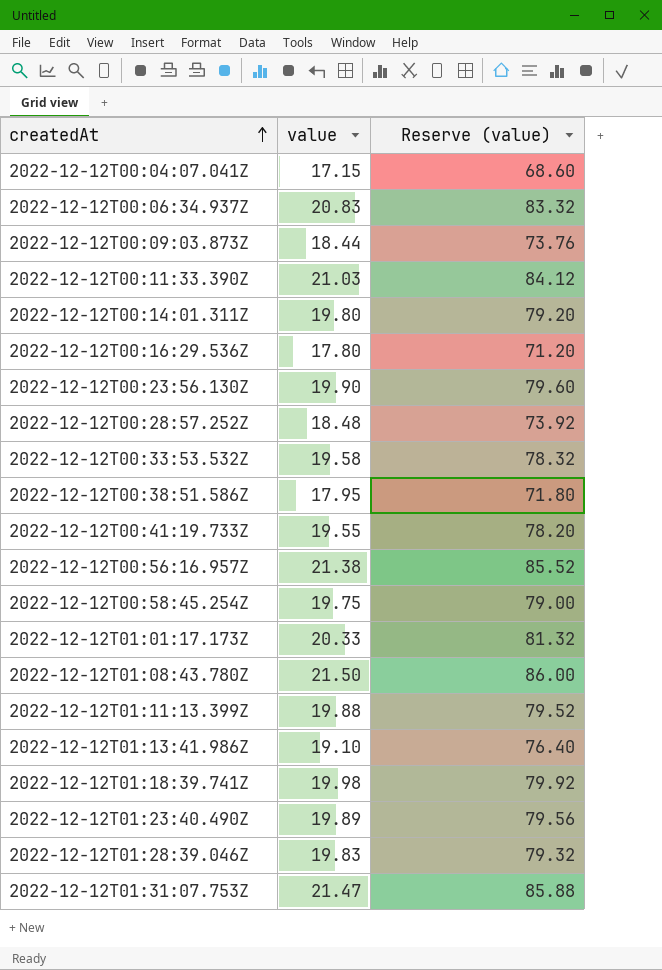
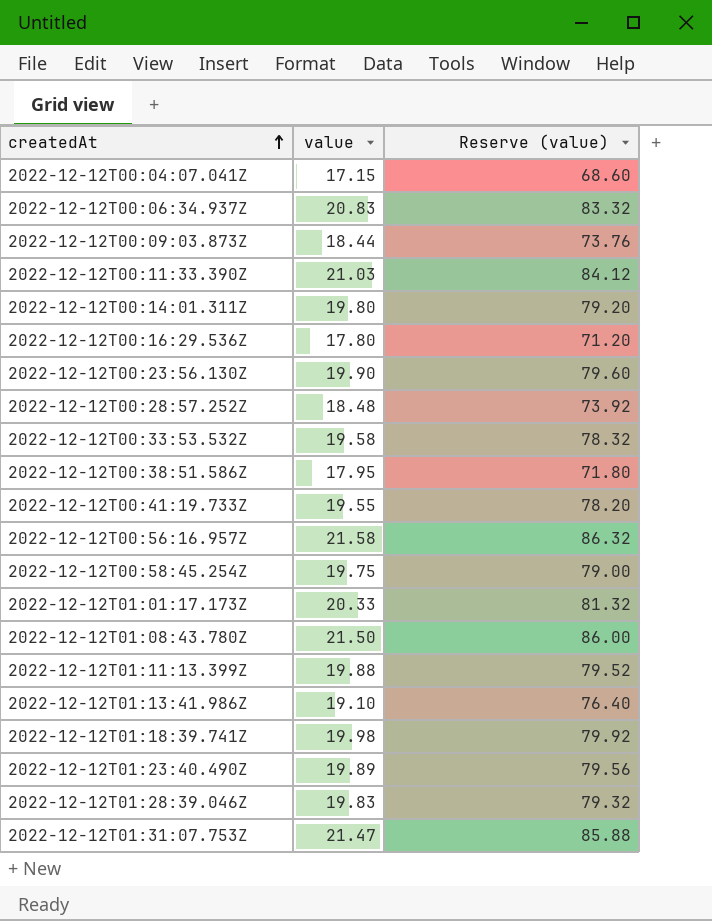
2022-12-12T00:56:16.957Z | value: 21.38 -> 21.58
2022-12-12T00:56:16.957Z | Reserve (value): 85.52 -> 86.32

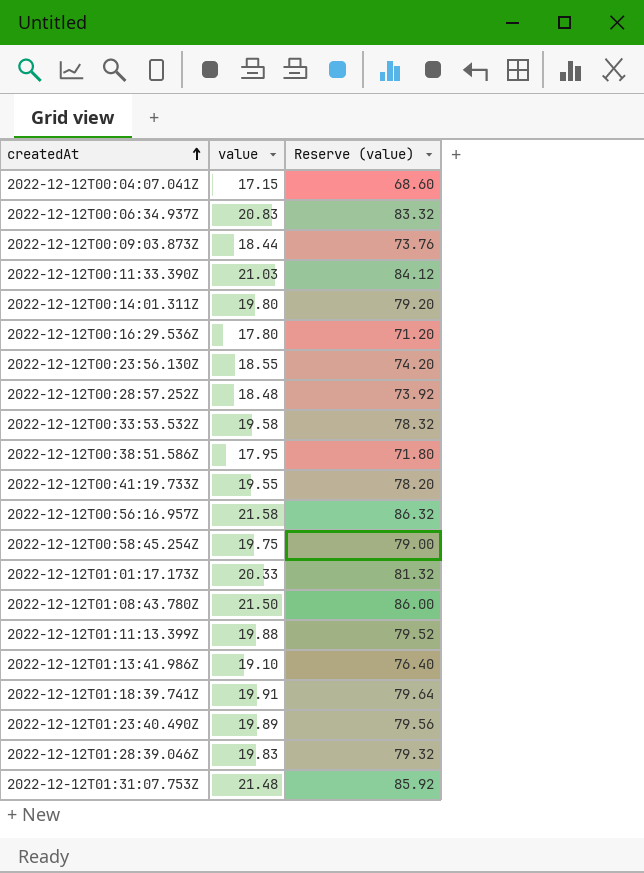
2022-12-12T00:23:56.130Z | value: 19.90 -> 18.55
2022-12-12T00:23:56.130Z | Reserve (value): 79.60 -> 74.20
2022-12-12T01:18:39.741Z | value: 19.98 -> 19.91
2022-12-12T01:18:39.741Z | Reserve (value): 79.92 -> 79.64
2022-12-12T01:31:07.753Z | value: 21.47 -> 21.48
2022-12-12T01:31:07.753Z | Reserve (value): 85.88 -> 85.92

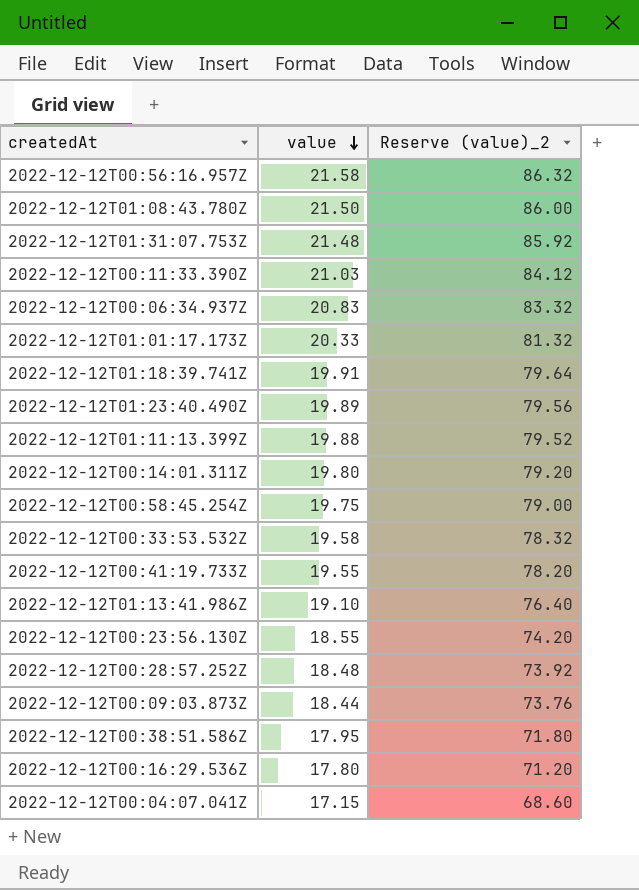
row order: createdAt ascending -> value descending
column name: Reserve (value) -> Reserve (value)_2
row 2022-12-12T01:28:39.046Z: 19.83 | 79.32 -> none

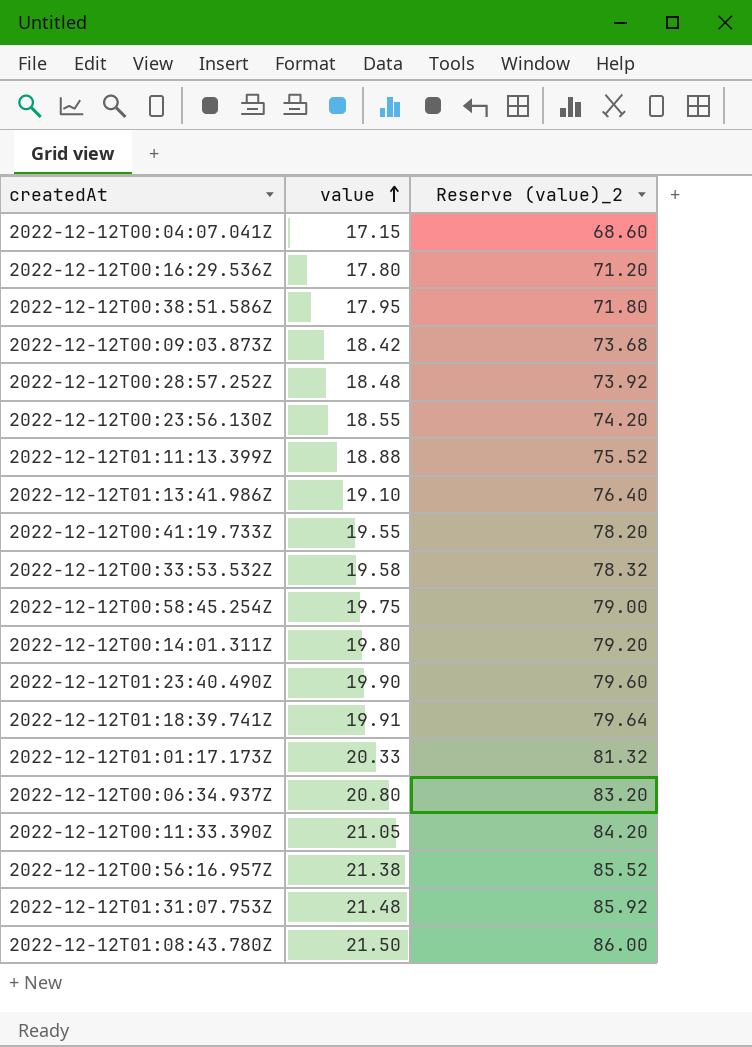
row order: value descending -> value ascending
2022-12-12T00:09:03.873Z | value: 18.44 -> 18.42
2022-12-12T00:09:03.873Z | Reserve (value)_2: 73.76 -> 73.68
2022-12-12T01:11:13.399Z | value: 19.88 -> 18.88
2022-12-12T01:11:13.399Z | Reserve (value)_2: 79.52 -> 75.52
2022-12-12T01:23:40.490Z | value: 19.89 -> 19.90
2022-12-12T01:23:40.490Z | Reserve (value)_2: 79.56 -> 79.60
2022-12-12T00:06:34.937Z | value: 20.83 -> 20.80
2022-12-12T00:06:34.937Z | Reserve (value)_2: 83.32 -> 83.20
2022-12-12T00:11:33.390Z | value: 21.03 -> 21.05
2022-12-12T00:11:33.390Z | Reserve (value)_2: 84.12 -> 84.20
2022-12-12T00:56:16.957Z | value: 21.58 -> 21.38
2022-12-12T00:56:16.957Z | Reserve (value)_2: 86.32 -> 85.52

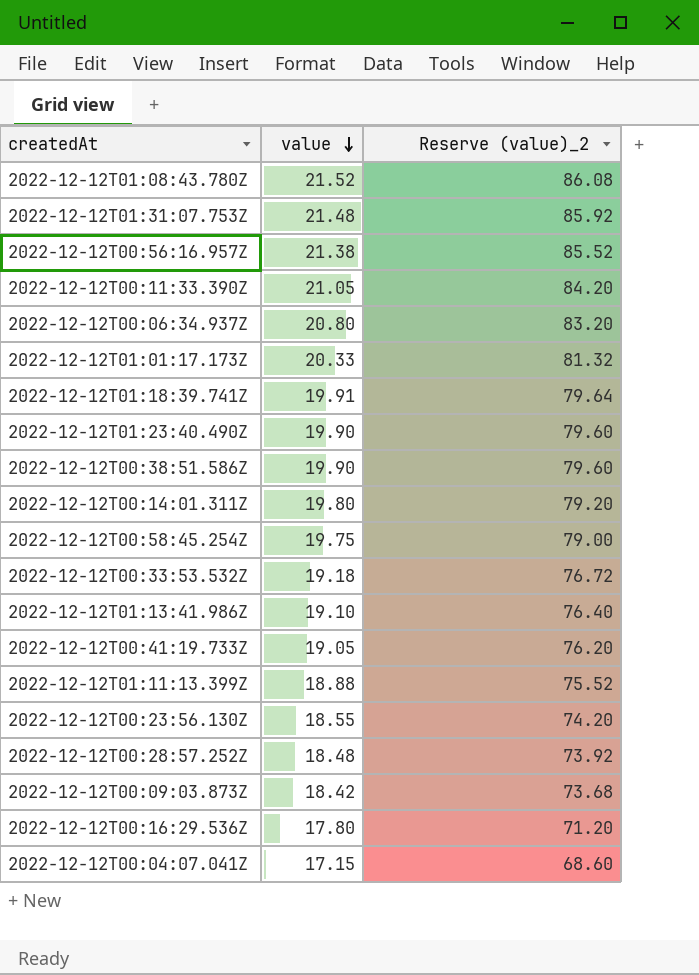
row order: value ascending -> value descending
2022-12-12T01:08:43.780Z | value: 21.50 -> 21.52
2022-12-12T01:08:43.780Z | Reserve (value)_2: 86.00 -> 86.08
2022-12-12T00:38:51.586Z | value: 17.95 -> 19.90
2022-12-12T00:38:51.586Z | Reserve (value)_2: 71.80 -> 79.60
2022-12-12T00:33:53.532Z | value: 19.58 -> 19.18
2022-12-12T00:33:53.532Z | Reserve (value)_2: 78.32 -> 76.72
2022-12-12T00:41:19.733Z | value: 19.55 -> 19.05
2022-12-12T00:41:19.733Z | Reserve (value)_2: 78.20 -> 76.20

